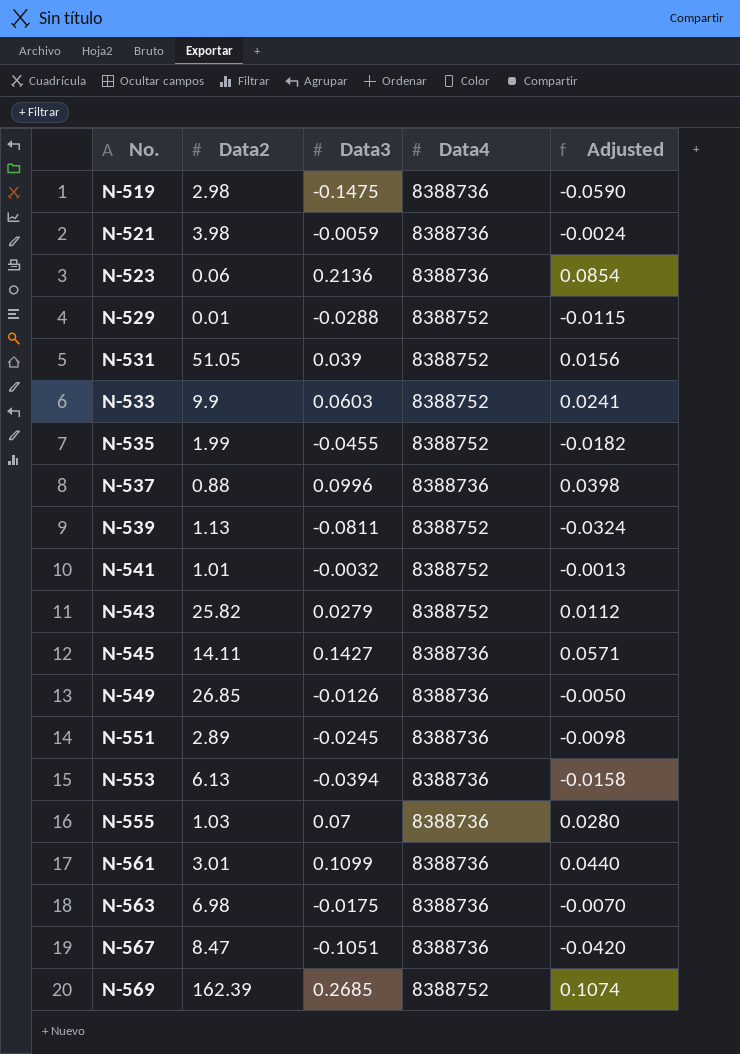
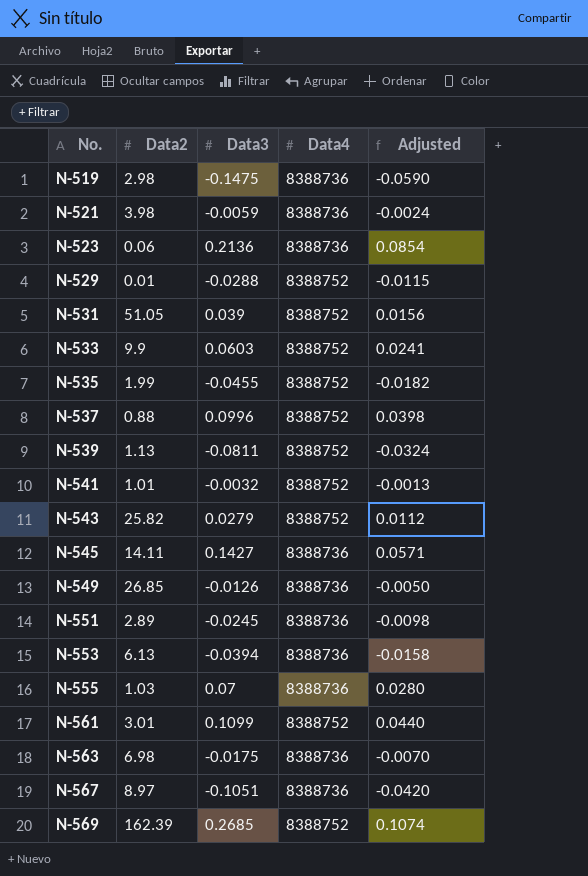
N-537 | Data4: 8388736 -> 8388752
N-561 | Data4: 8388736 -> 8388752
N-567 | Data2: 8.47 -> 8.97

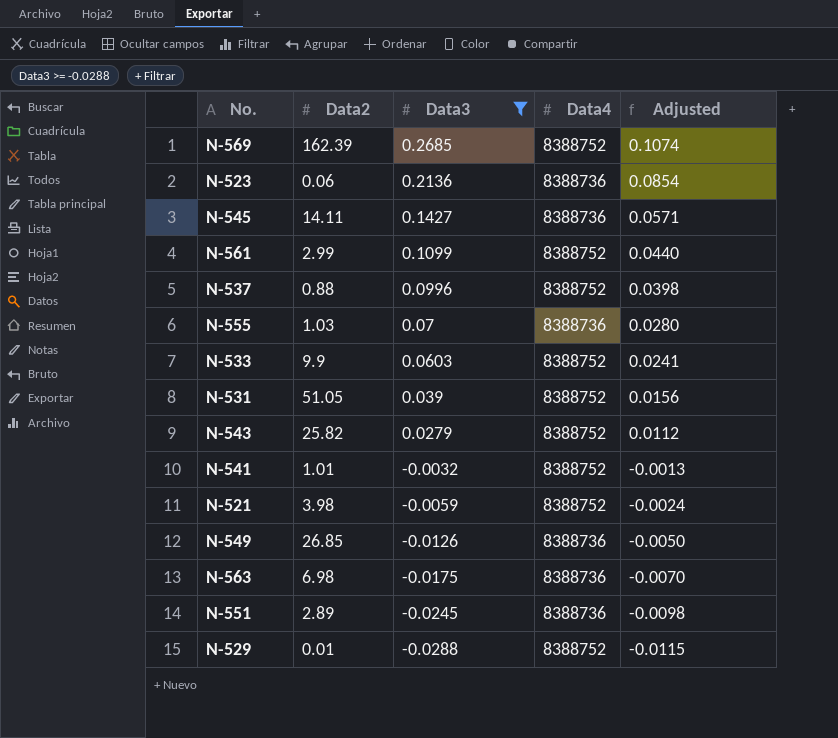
filter: none -> Data3 >= -0.0288
row order: No. ascending -> Data3 descending
N-561 | Data2: 3.01 -> 2.99
N-521 | Data4: 8388736 -> 8388752

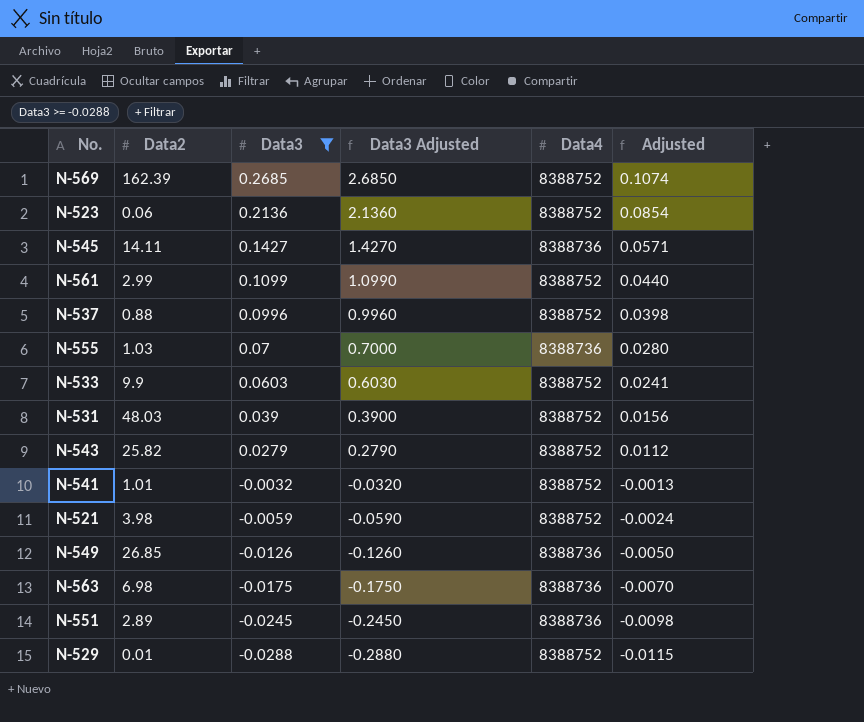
column Data3 Adjusted | formula: none -> [Data3] * 10
N-523 | Data4: 8388736 -> 8388752
N-531 | Data2: 51.05 -> 48.03

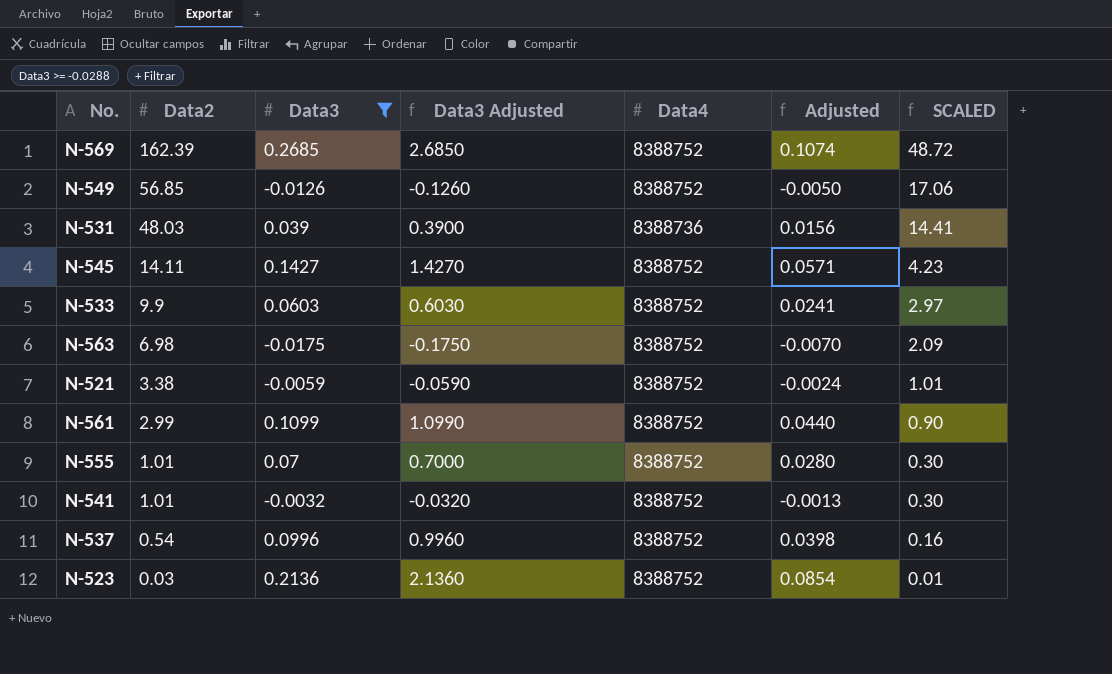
row order: Data3 descending -> Data2 descending
column SCALED | formula: none -> [Data2] * 0.3
row N-543: 25.82 | 0.0279 | 0.2790 | 8388752 | 0.0112 -> none
row N-551: 2.89 | -0.0245 | -0.2450 | 8388736 | -0.0098 -> none
row N-529: 0.01 | -0.0288 | -0.2880 | 8388752 | -0.0115 -> none
N-549 | Data2: 26.85 -> 56.85
N-549 | Data4: 8388736 -> 8388752
N-531 | Data4: 8388752 -> 8388736
N-545 | Data4: 8388736 -> 8388752
N-563 | Data4: 8388736 -> 8388752
N-521 | Data2: 3.98 -> 3.38
N-555 | Data2: 1.03 -> 1.01
N-555 | Data4: 8388736 -> 8388752
N-537 | Data2: 0.88 -> 0.54
N-523 | Data2: 0.06 -> 0.03

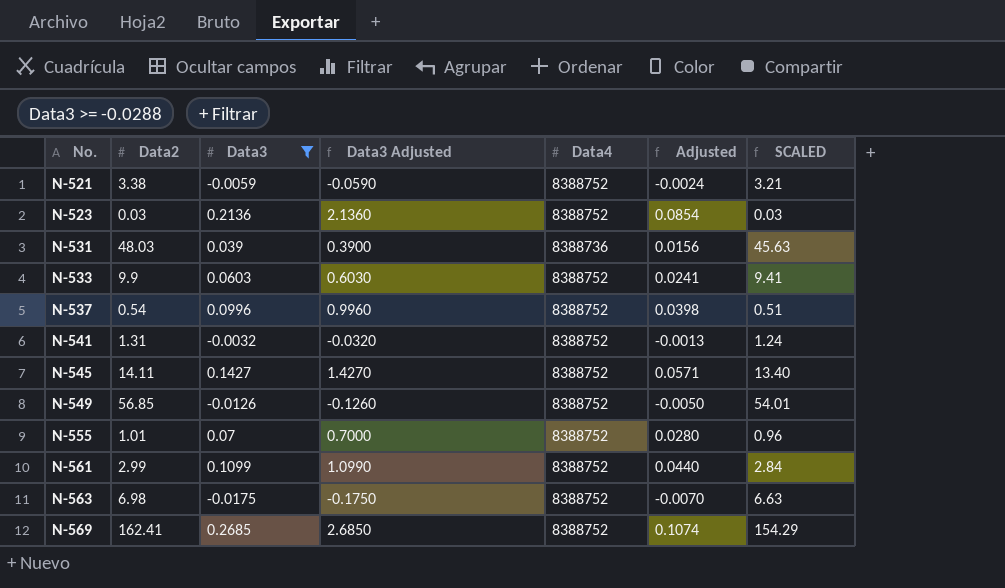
row order: Data2 descending -> No. ascending
column SCALED | formula: [Data2] * 0.3 -> [Data2] * 0.95
N-541 | Data2: 1.01 -> 1.31
N-569 | Data2: 162.39 -> 162.41

